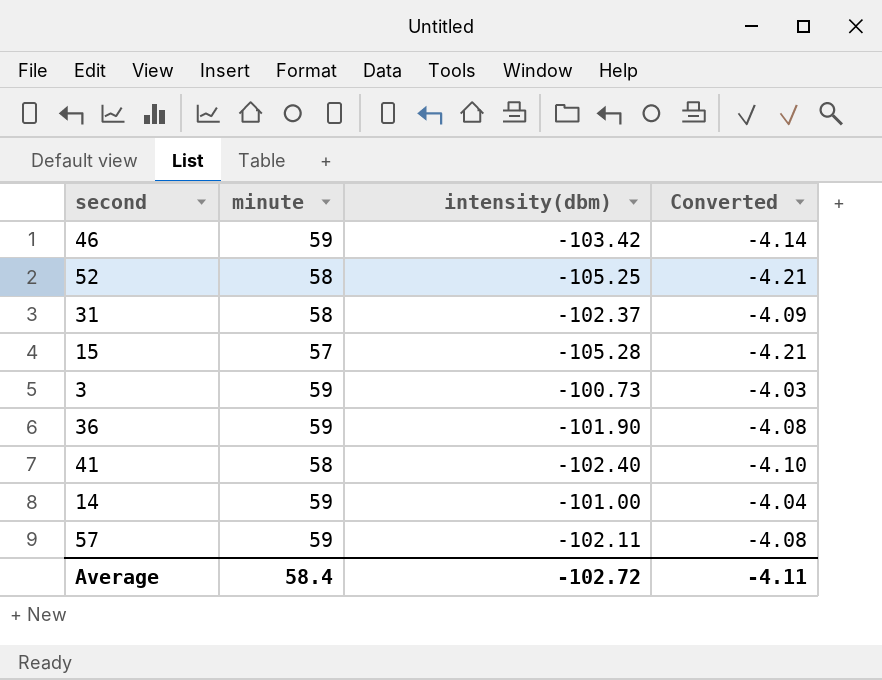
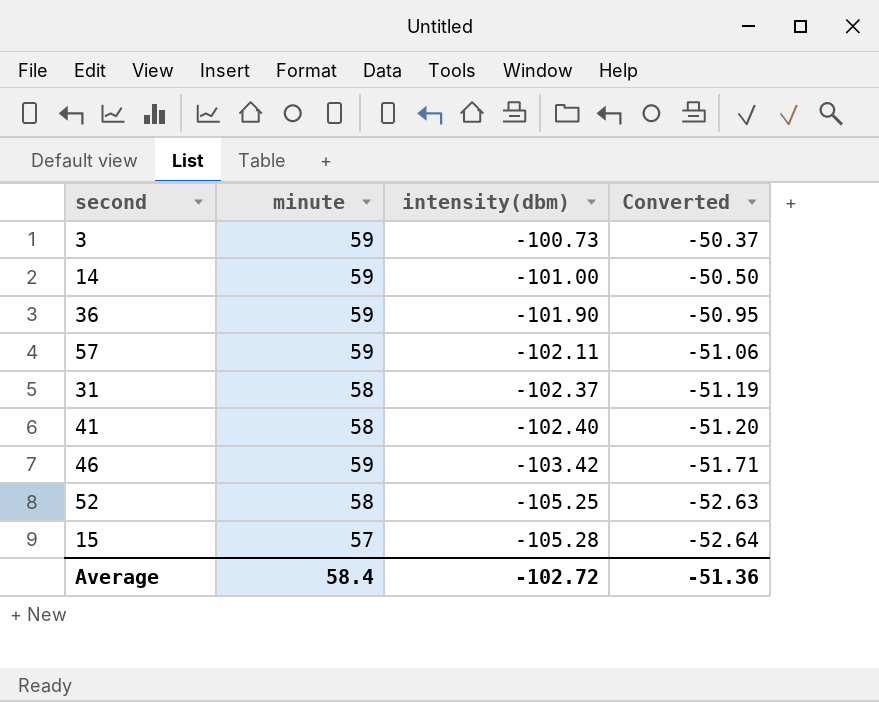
row order: none -> intensity(dbm) descending
column Converted | formula: [intensity(dbm)] * 0.04 -> [intensity(dbm)] * 0.5
Average | Converted: -4.11 -> -51.36

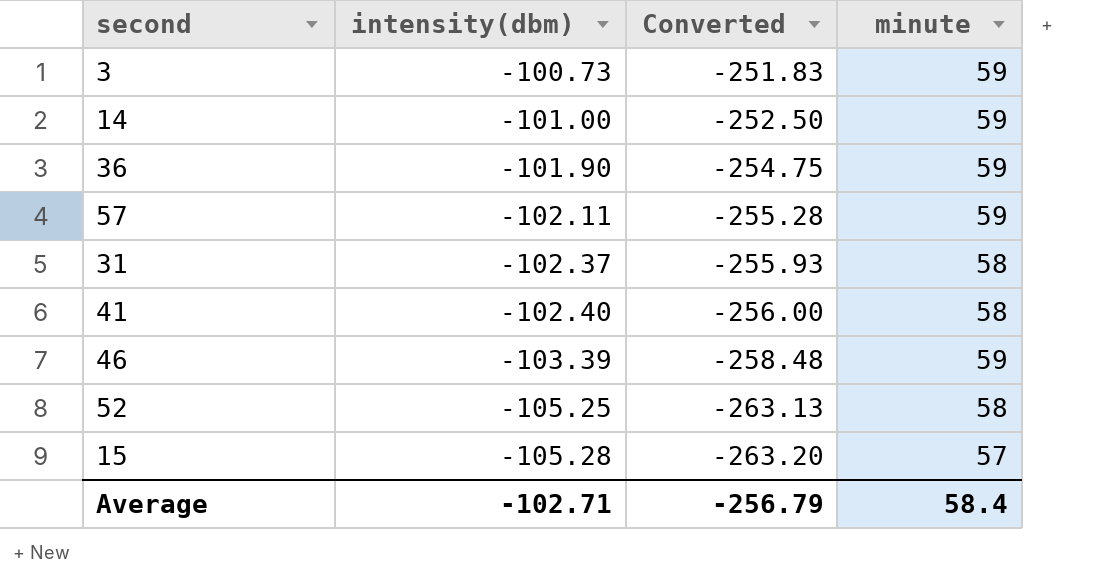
column Converted | formula: [intensity(dbm)] * 0.5 -> [intensity(dbm)] * 2.5
column minute | position: 2 -> 4
46 | intensity(dbm): -103.42 -> -103.39
Average | intensity(dbm): -102.72 -> -102.71
Average | Converted: -51.36 -> -256.79

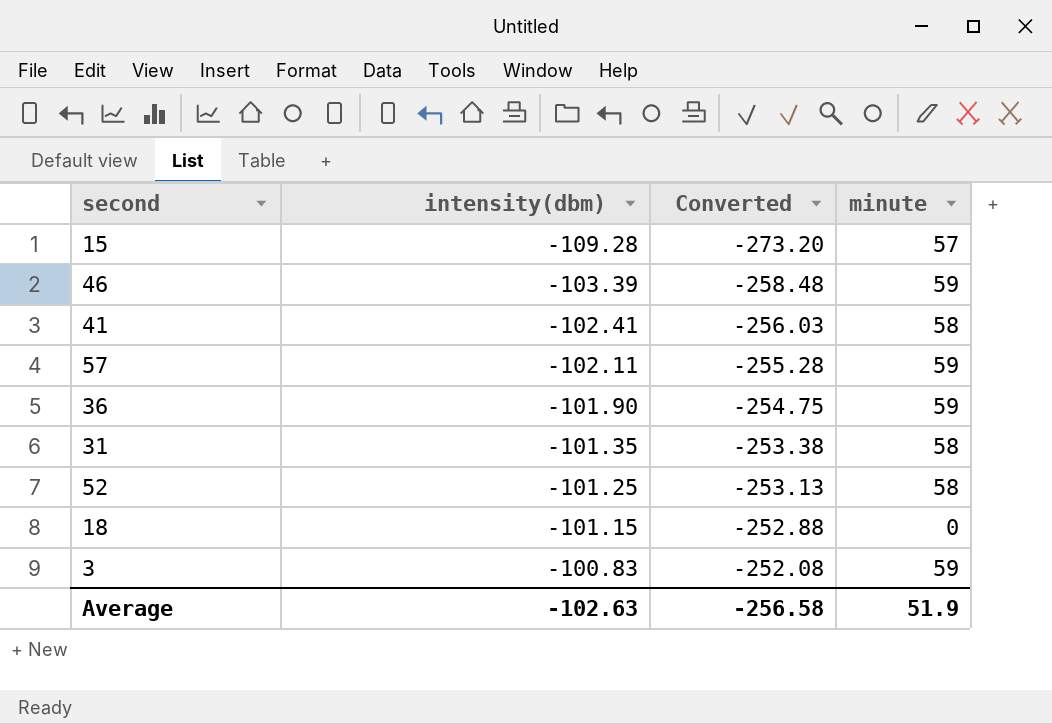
row order: intensity(dbm) descending -> intensity(dbm) ascending
row 14: -101.00 | -252.50 | 59 -> none
15 | intensity(dbm): -105.28 -> -109.28
15 | Converted: -263.20 -> -273.20
41 | intensity(dbm): -102.40 -> -102.41
41 | Converted: -256.00 -> -256.03
31 | intensity(dbm): -102.37 -> -101.35
31 | Converted: -255.93 -> -253.38
52 | intensity(dbm): -105.25 -> -101.25
52 | Converted: -263.13 -> -253.13
row 18: none -> -101.15 | -252.88 | 0
3 | intensity(dbm): -100.73 -> -100.83
3 | Converted: -251.83 -> -252.08
Average | intensity(dbm): -102.71 -> -102.63
Average | Converted: -256.79 -> -256.58
Average | minute: 58.4 -> 51.9

